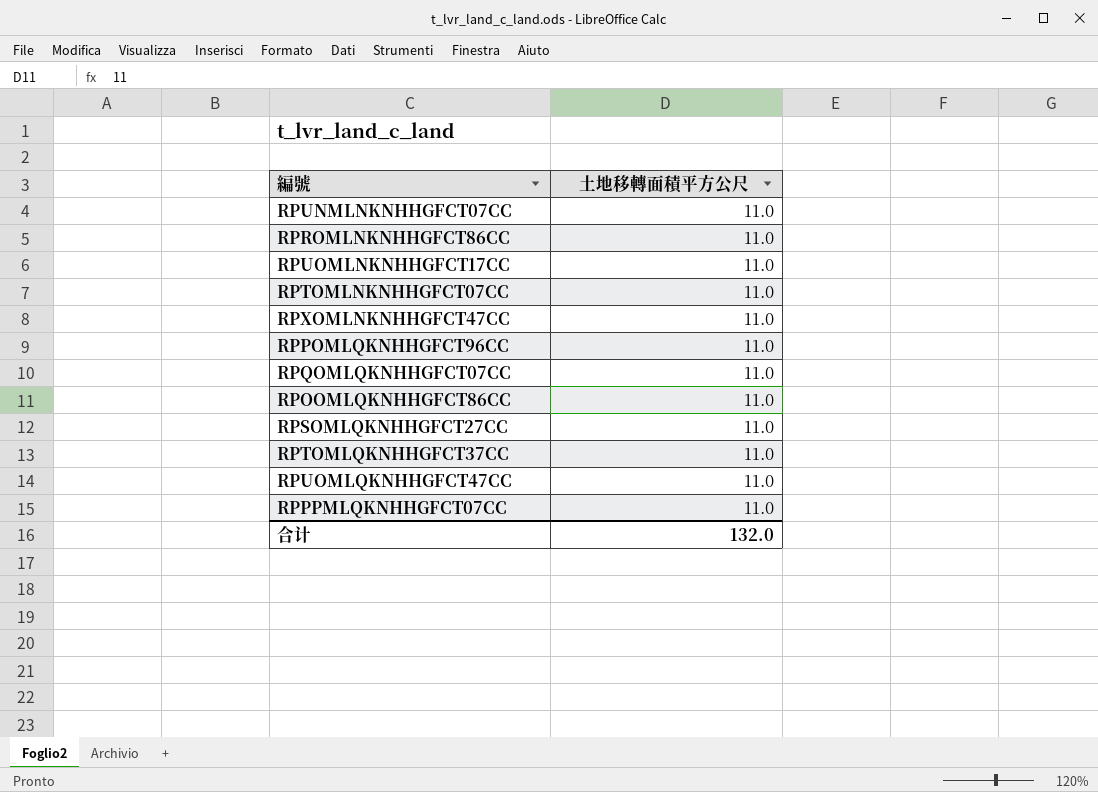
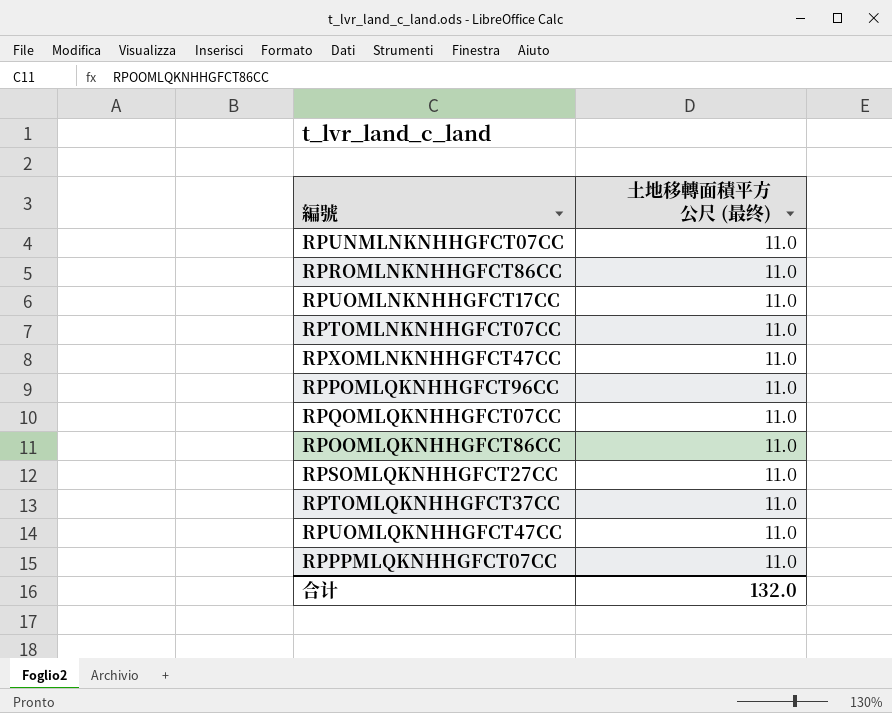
column name: 土地移轉面積平方公尺 -> 土地移轉面積平方公尺 (最终)

